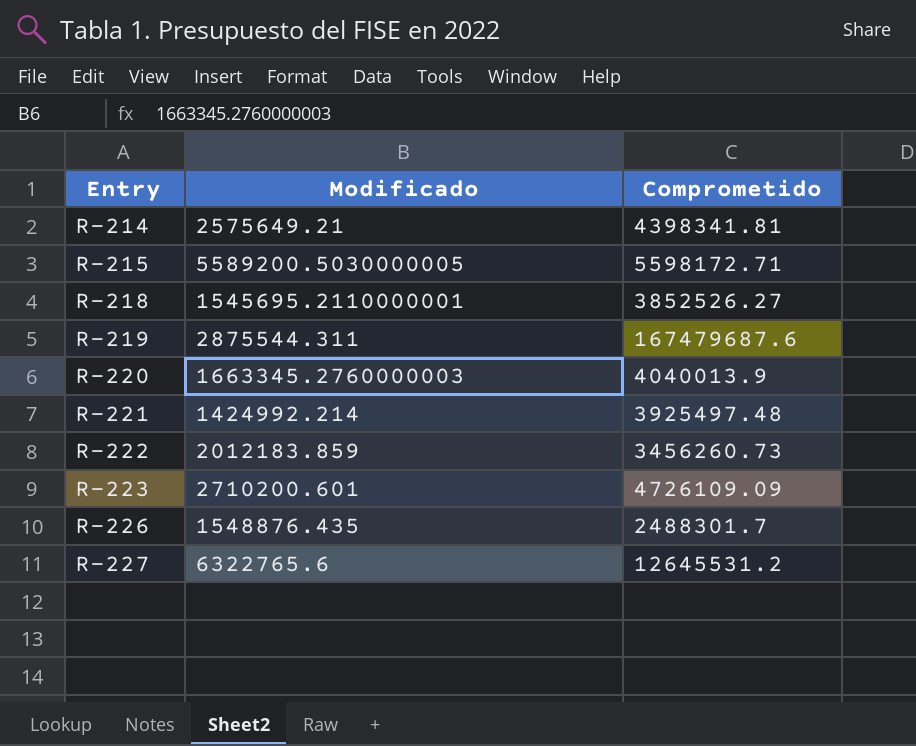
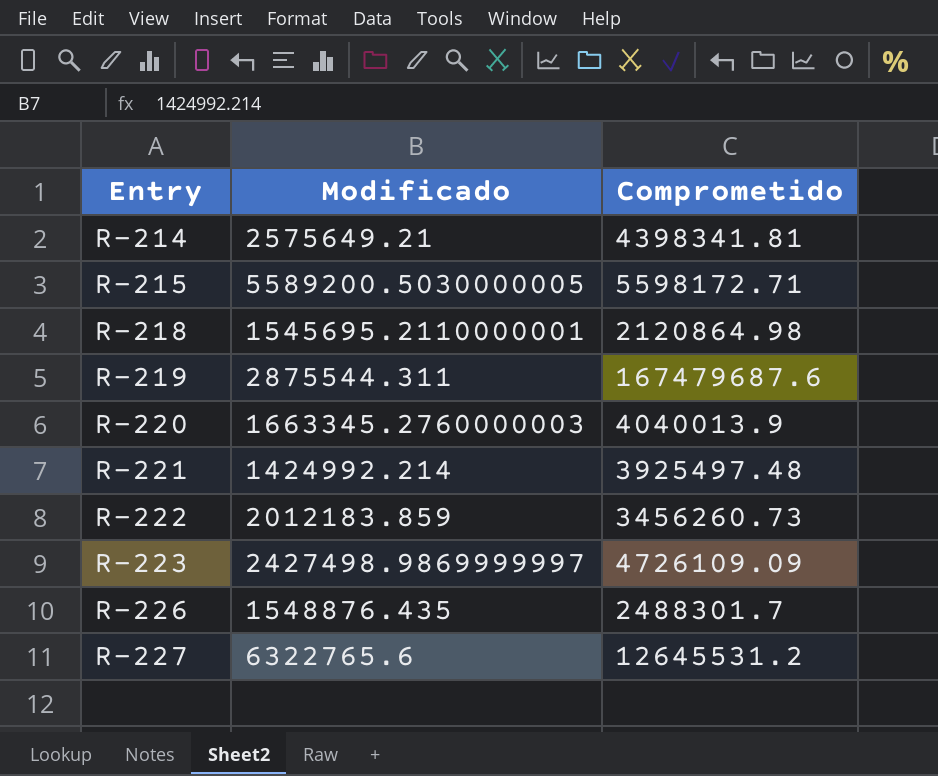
R-218 | Comprometido: 3852526.27 -> 2120864.98
R-223 | Modificado: 2710200.601 -> 2427498.9869999997

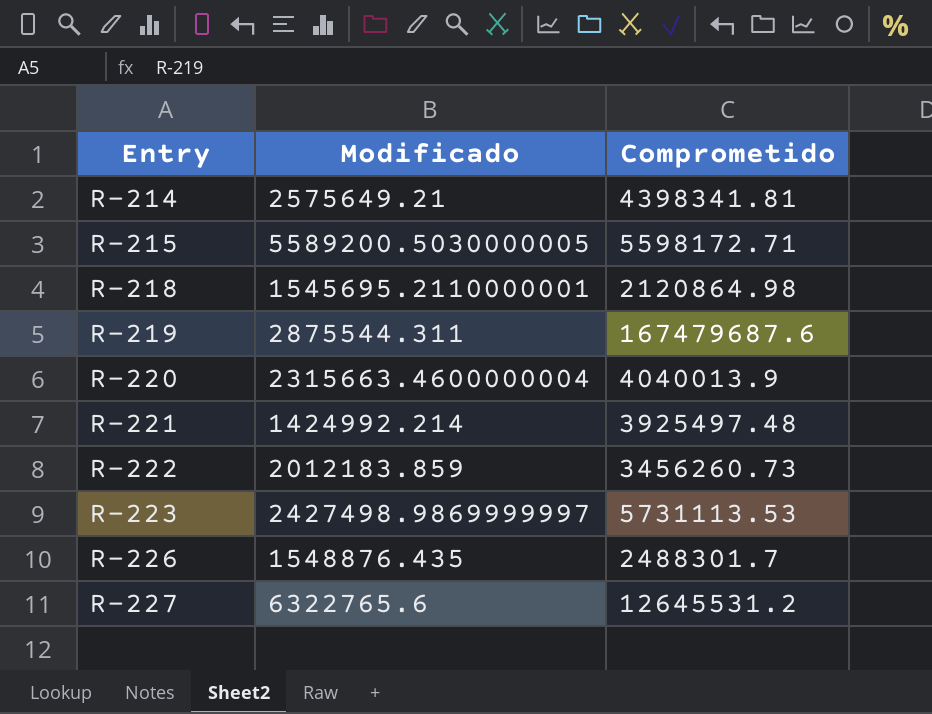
R-220 | Modificado: 1663345.2760000003 -> 2315663.4600000004
R-223 | Comprometido: 4726109.09 -> 5731113.53

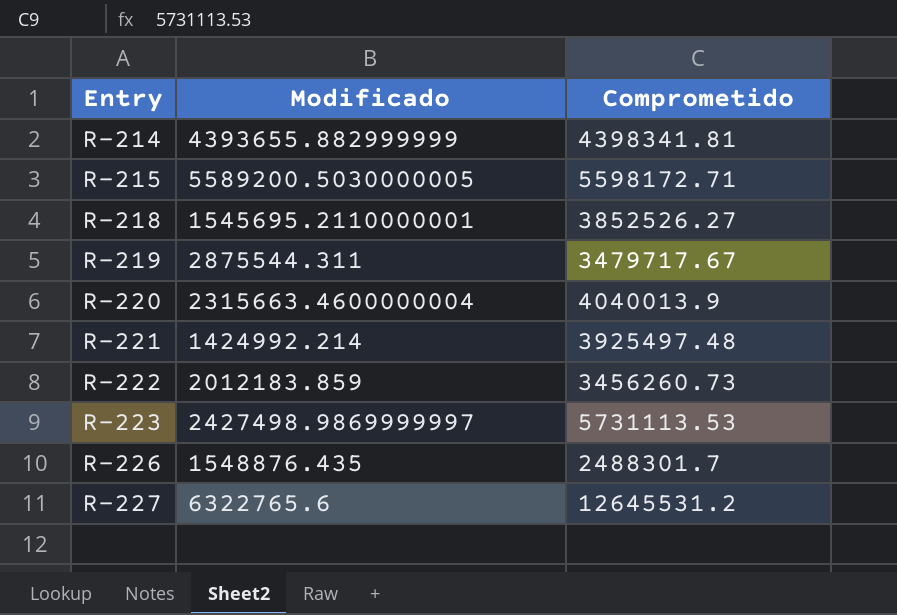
R-214 | Modificado: 2575649.21 -> 4393655.882999999
R-218 | Comprometido: 2120864.98 -> 3852526.27
R-219 | Comprometido: 167479687.6 -> 3479717.67

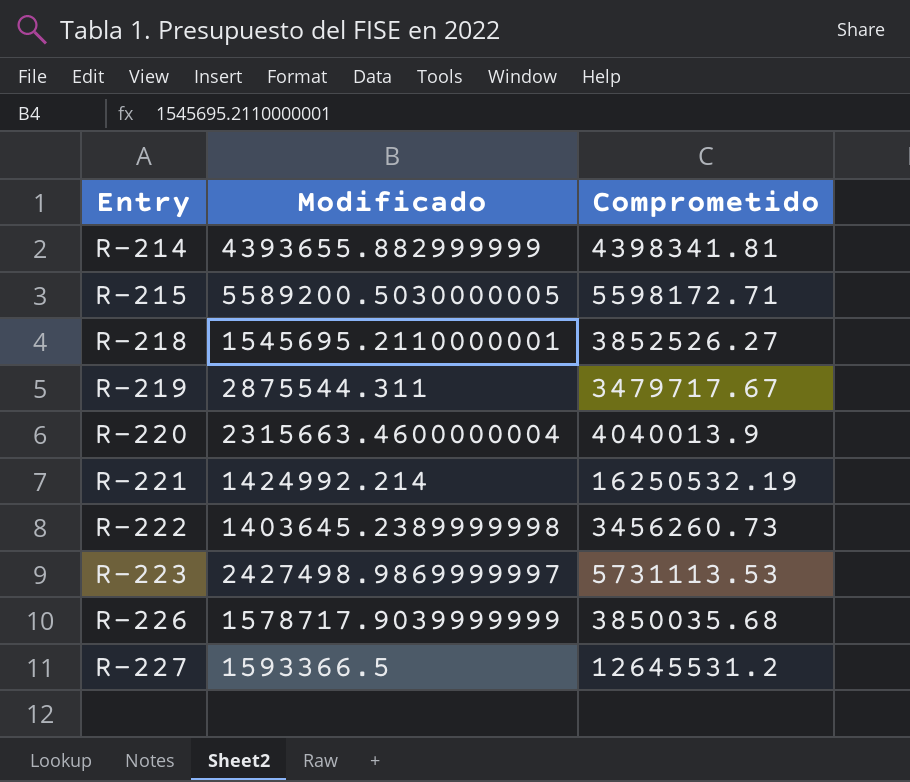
R-221 | Comprometido: 3925497.48 -> 16250532.19
R-222 | Modificado: 2012183.859 -> 1403645.2389999998
R-226 | Modificado: 1548876.435 -> 1578717.9039999999
R-226 | Comprometido: 2488301.7 -> 3850035.68
R-227 | Modificado: 6322765.6 -> 1593366.5

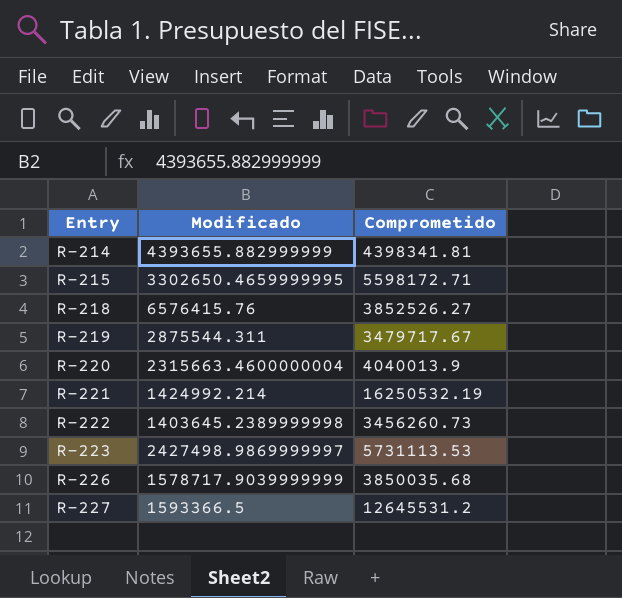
R-215 | Modificado: 5589200.5030000005 -> 3302650.4659999995
R-218 | Modificado: 1545695.2110000001 -> 6576415.76

